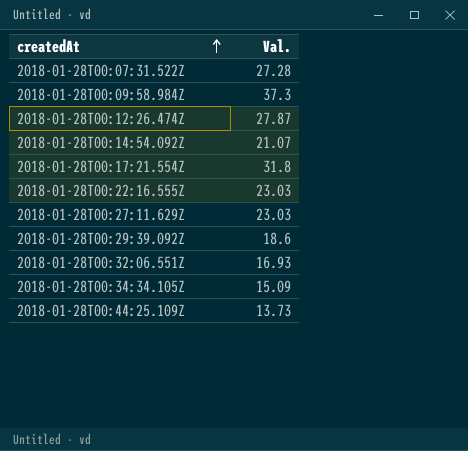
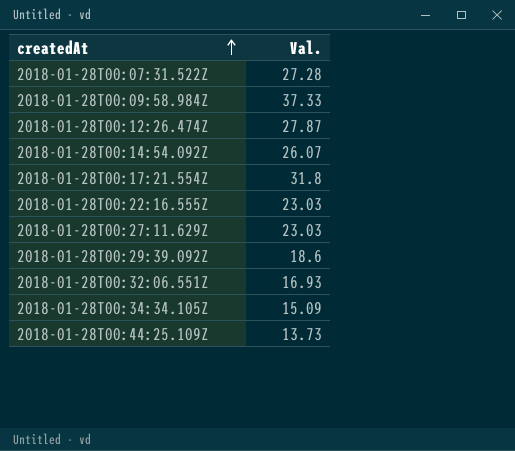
2018-01-28T00:09:58.984Z | Val.: 37.3 -> 37.33
2018-01-28T00:14:54.092Z | Val.: 21.07 -> 26.07

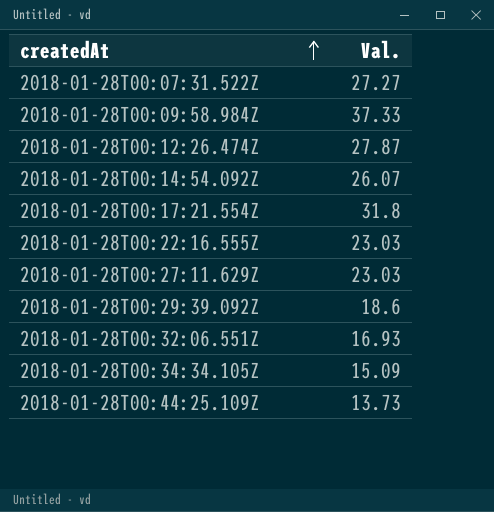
2018-01-28T00:07:31.522Z | Val.: 27.28 -> 27.27

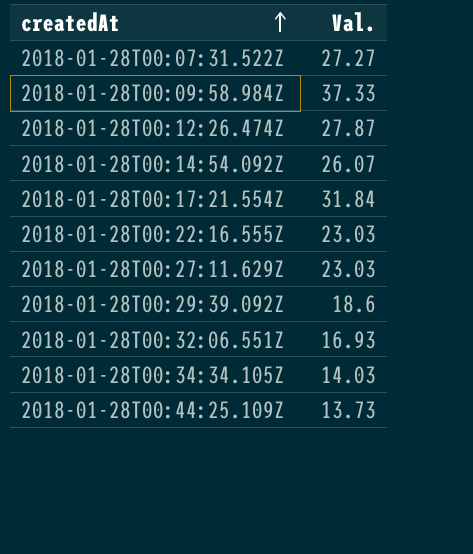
2018-01-28T00:17:21.554Z | Val.: 31.8 -> 31.84
2018-01-28T00:34:34.105Z | Val.: 15.09 -> 14.03

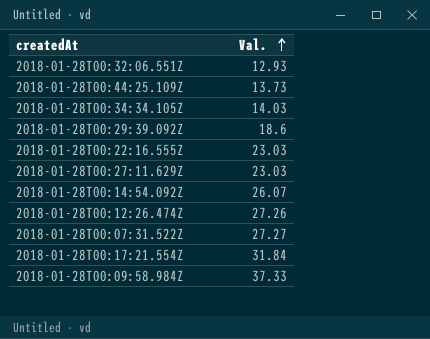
row order: createdAt ascending -> Val. ascending
2018-01-28T00:32:06.551Z | Val.: 16.93 -> 12.93
2018-01-28T00:12:26.474Z | Val.: 27.87 -> 27.26

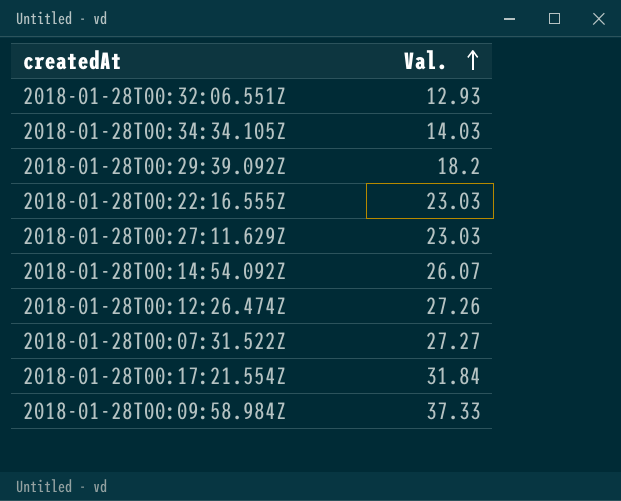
row 2018-01-28T00:44:25.109Z: 13.73 -> none
2018-01-28T00:29:39.092Z | Val.: 18.6 -> 18.2

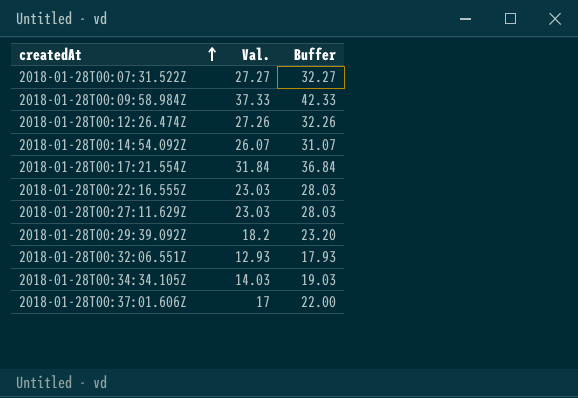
row order: Val. ascending -> createdAt ascending
column Buffer | formula: none -> [Val.] + 5
row 2018-01-28T00:37:01.606Z: none -> 17 | 22.00

